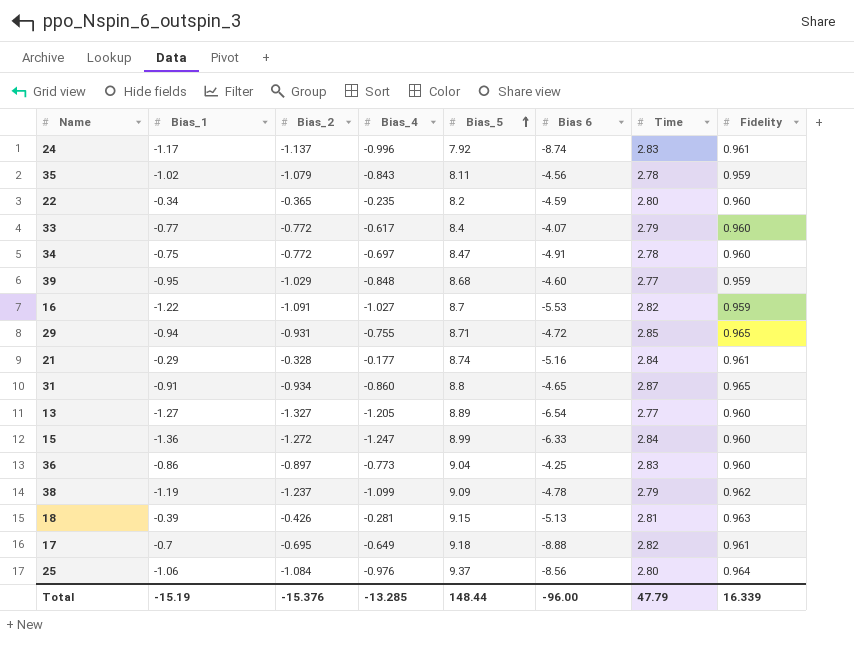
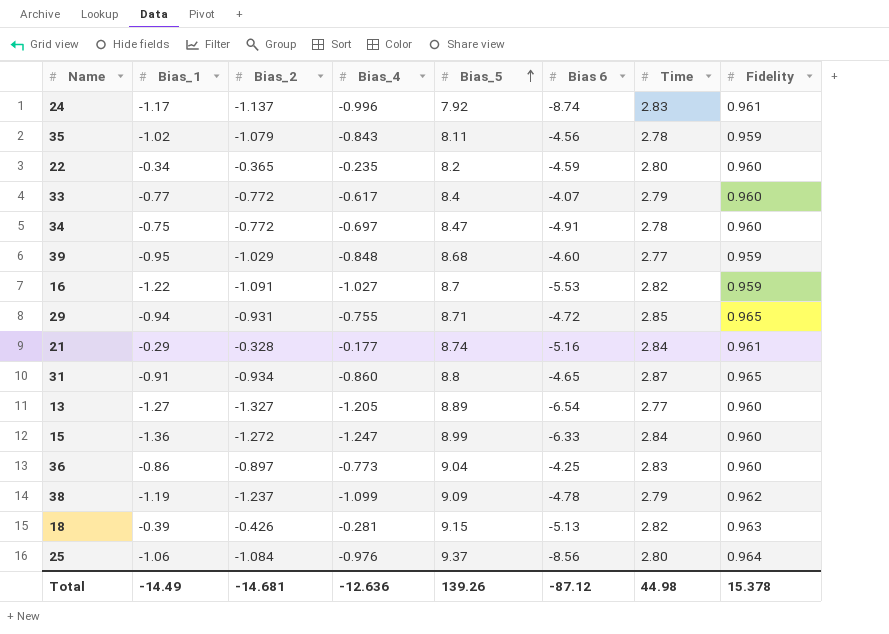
row 17: -0.7 | -0.695 | -0.649 | 9.18 | -8.88 | 2.82 | 0.961 -> none
18 | Time: 2.81 -> 2.82
Total | Bias_1: -15.19 -> -14.49
Total | Bias_2: -15.376 -> -14.681
Total | Bias_4: -13.285 -> -12.636
Total | Bias_5: 148.44 -> 139.26
Total | Bias 6: -96.00 -> -87.12
Total | Time: 47.79 -> 44.98
Total | Fidelity: 16.339 -> 15.378

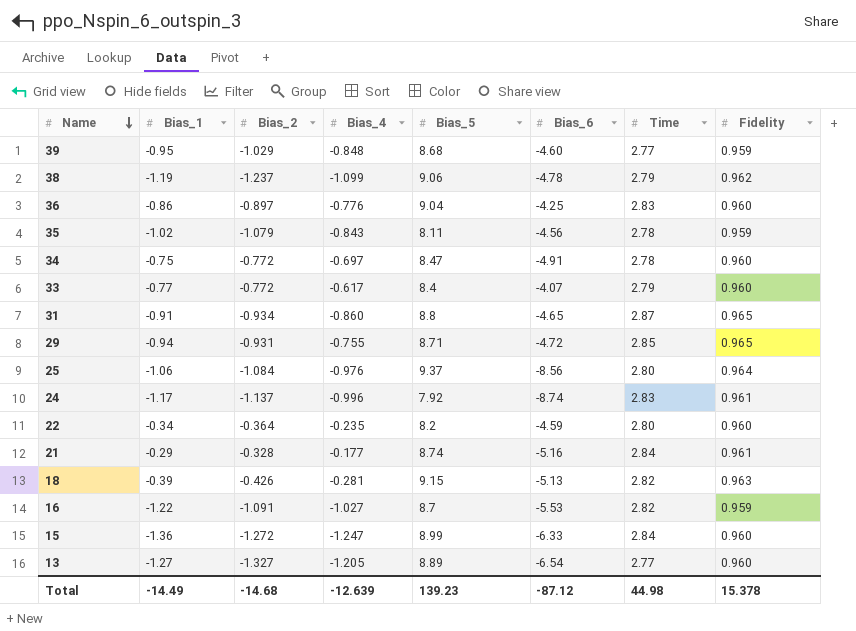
row order: Bias_5 ascending -> Name descending
column name: Bias 6 -> Bias_6
38 | Bias_5: 9.09 -> 9.06
36 | Bias_4: -0.773 -> -0.776
22 | Bias_2: -0.365 -> -0.364
Total | Bias_2: -14.681 -> -14.68
Total | Bias_4: -12.636 -> -12.639
Total | Bias_5: 139.26 -> 139.23

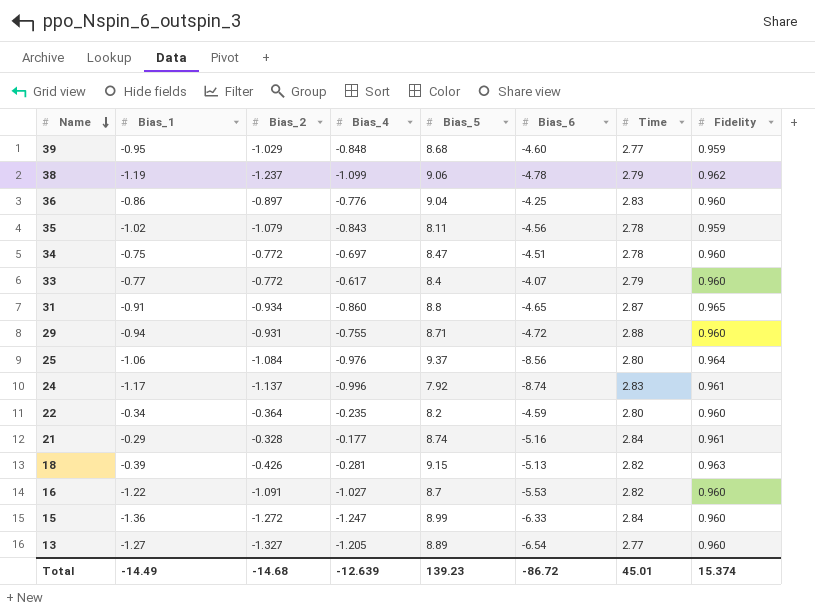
34 | Bias_6: -4.91 -> -4.51
29 | Time: 2.85 -> 2.88
29 | Fidelity: 0.965 -> 0.960
16 | Fidelity: 0.959 -> 0.960
Total | Bias_6: -87.12 -> -86.72
Total | Time: 44.98 -> 45.01
Total | Fidelity: 15.378 -> 15.374

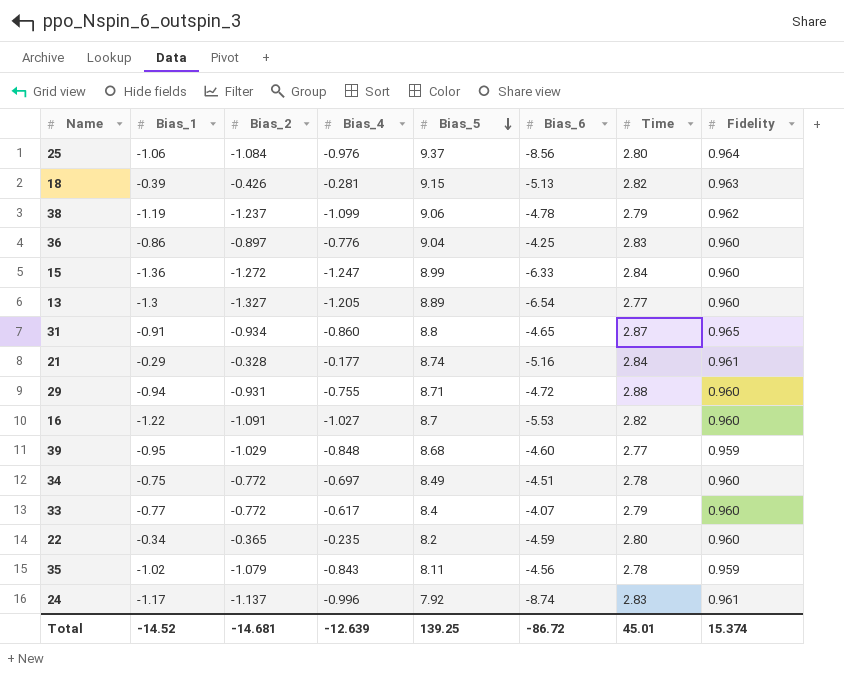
row order: Name descending -> Bias_5 descending
13 | Bias_1: -1.27 -> -1.3
34 | Bias_5: 8.47 -> 8.49
22 | Bias_2: -0.364 -> -0.365
Total | Bias_1: -14.49 -> -14.52
Total | Bias_2: -14.68 -> -14.681
Total | Bias_5: 139.23 -> 139.25

